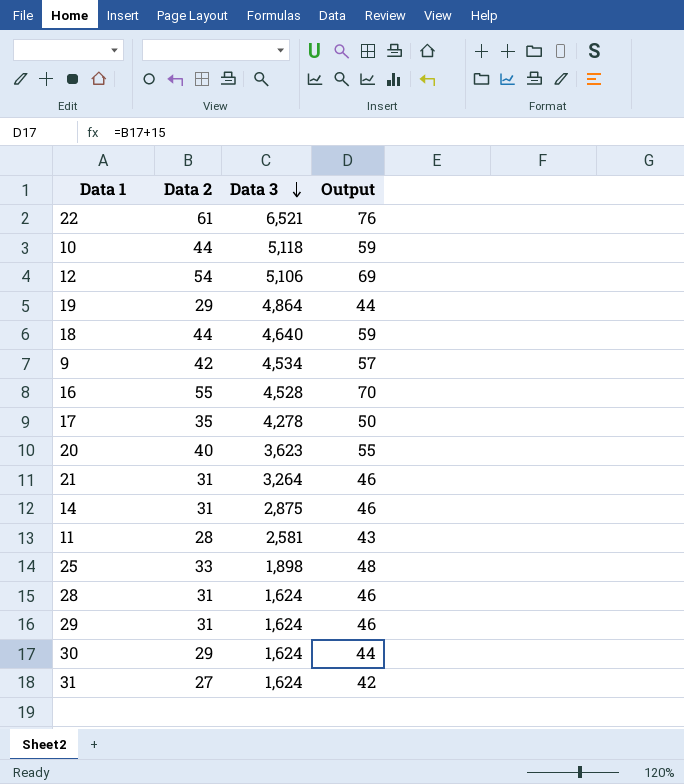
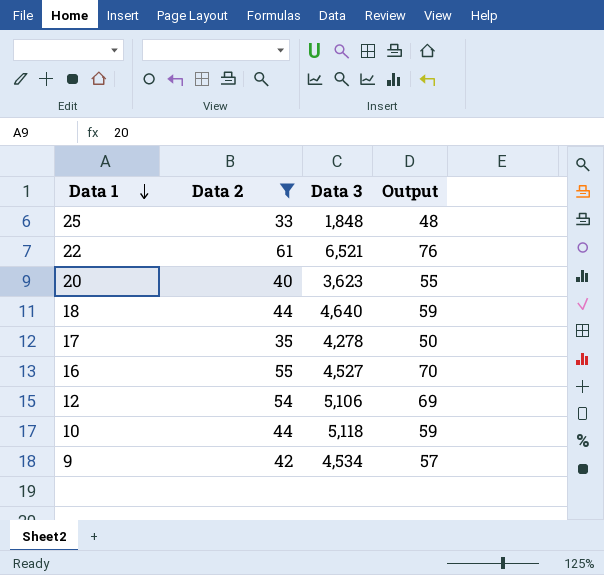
filter: none -> Data 2 >= 33
row order: Data 3 descending -> Data 1 descending
25 | Data 3: 1,898 -> 1,848
16 | Data 3: 4,528 -> 4,527

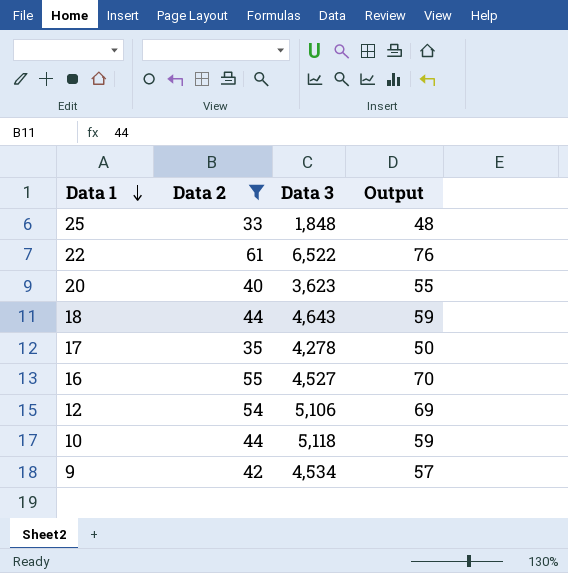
22 | Data 3: 6,521 -> 6,522
18 | Data 3: 4,640 -> 4,643

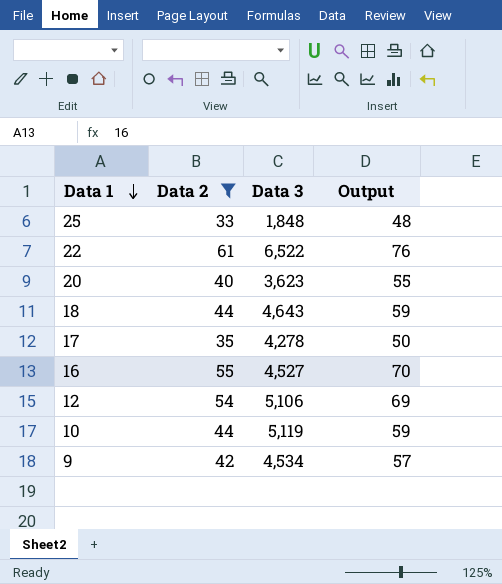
10 | Data 3: 5,118 -> 5,119

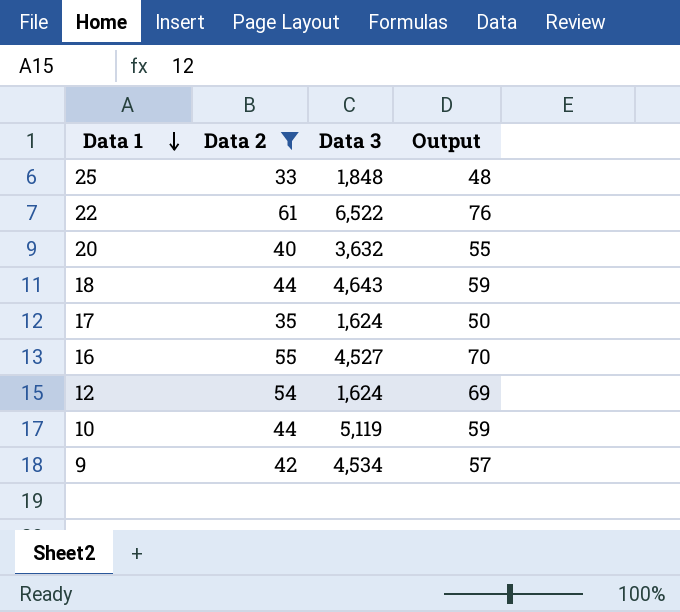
20 | Data 3: 3,623 -> 3,632
17 | Data 3: 4,278 -> 1,624
12 | Data 3: 5,106 -> 1,624

